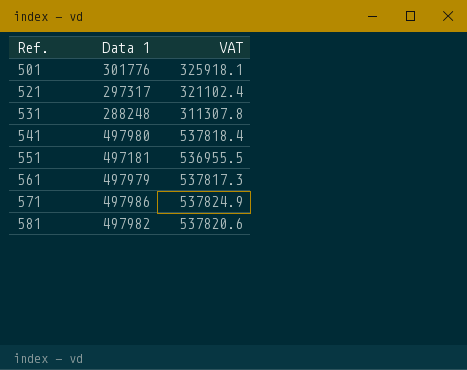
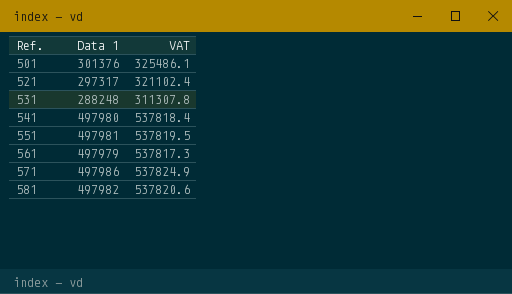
501 | Data 1: 301776 -> 301376
501 | VAT: 325918.1 -> 325486.1
551 | Data 1: 497181 -> 497981
551 | VAT: 536955.5 -> 537819.5

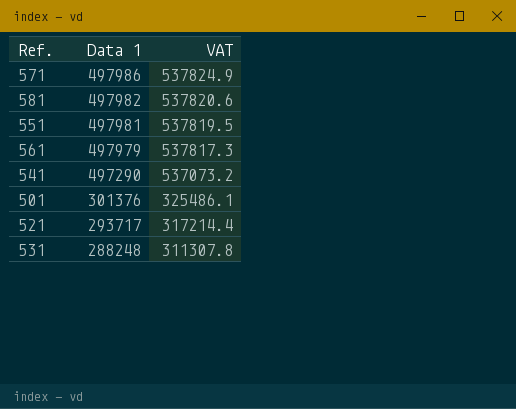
row order: Ref. ascending -> Data 1 descending
541 | Data 1: 497980 -> 497290
541 | VAT: 537818.4 -> 537073.2
521 | Data 1: 297317 -> 293717
521 | VAT: 321102.4 -> 317214.4

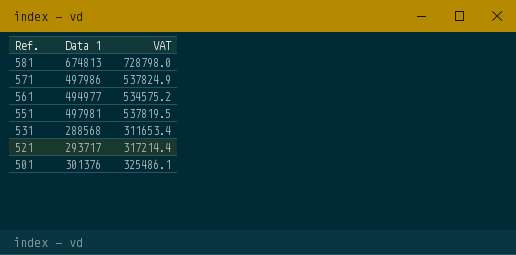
row order: Data 1 descending -> Ref. descending
row 541: 497290 | 537073.2 -> none
581 | Data 1: 497982 -> 674813
581 | VAT: 537820.6 -> 728798.0
561 | Data 1: 497979 -> 494977
561 | VAT: 537817.3 -> 534575.2
531 | Data 1: 288248 -> 288568
531 | VAT: 311307.8 -> 311653.4

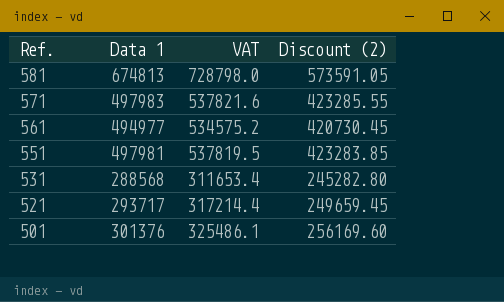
column Discount (2) | formula: none -> [Data 1] * 0.85
571 | Data 1: 497986 -> 497983
571 | VAT: 537824.9 -> 537821.6

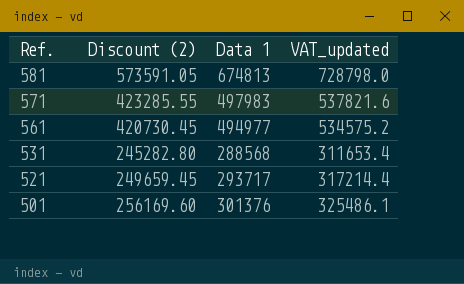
column Discount (2) | position: 4 -> 2
column name: VAT -> VAT_updated
row 551: 497981 | 537819.5 | 423283.85 -> none

